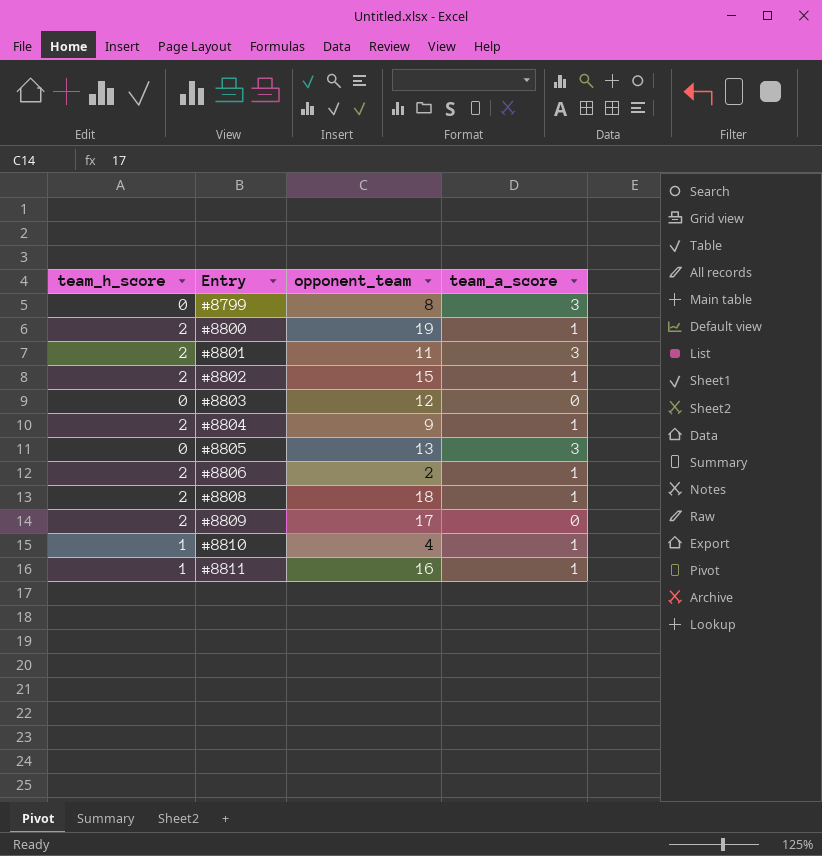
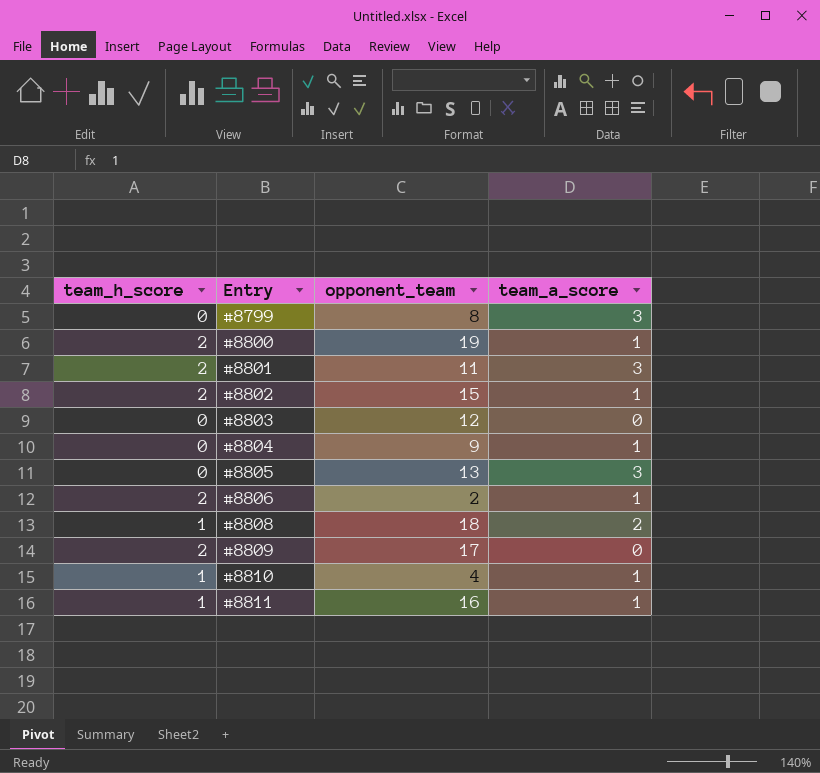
#8804 | team_h_score: 2 -> 0
#8808 | team_h_score: 2 -> 1
#8808 | team_a_score: 1 -> 2

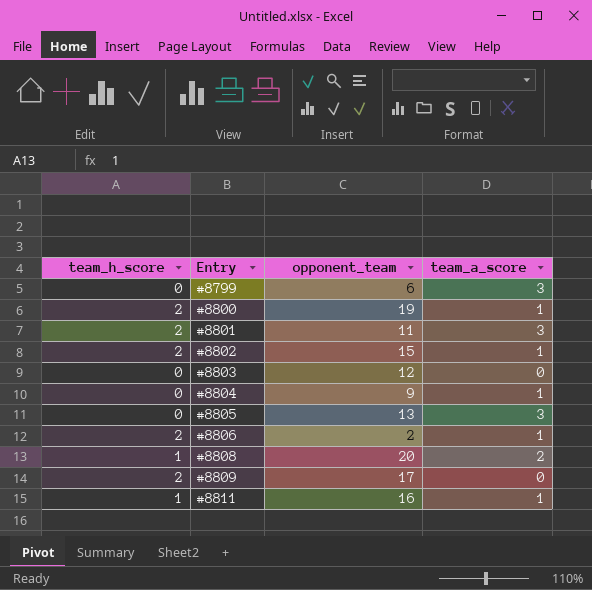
row #8810: 1 | 4 | 1 -> none
#8799 | opponent_team: 8 -> 6
#8808 | opponent_team: 18 -> 20

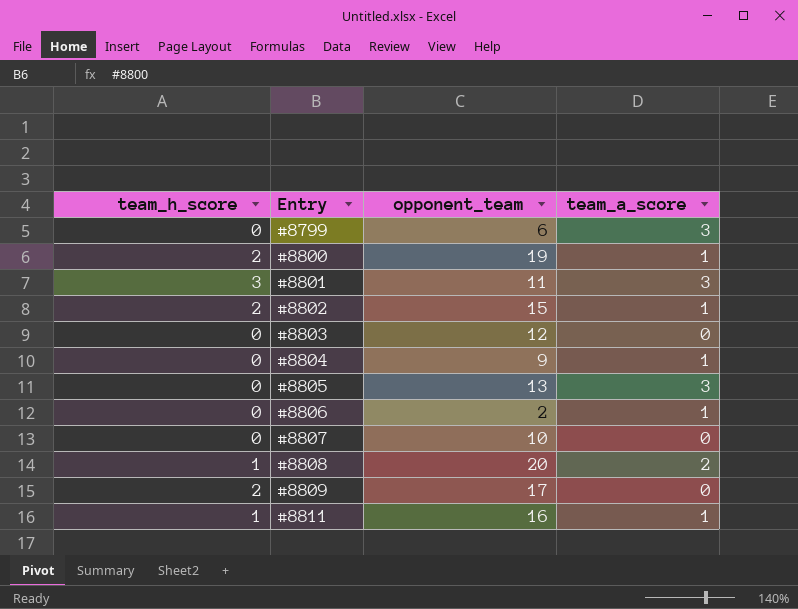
#8801 | team_h_score: 2 -> 3
#8806 | team_h_score: 2 -> 0
row #8807: none -> 0 | 10 | 0

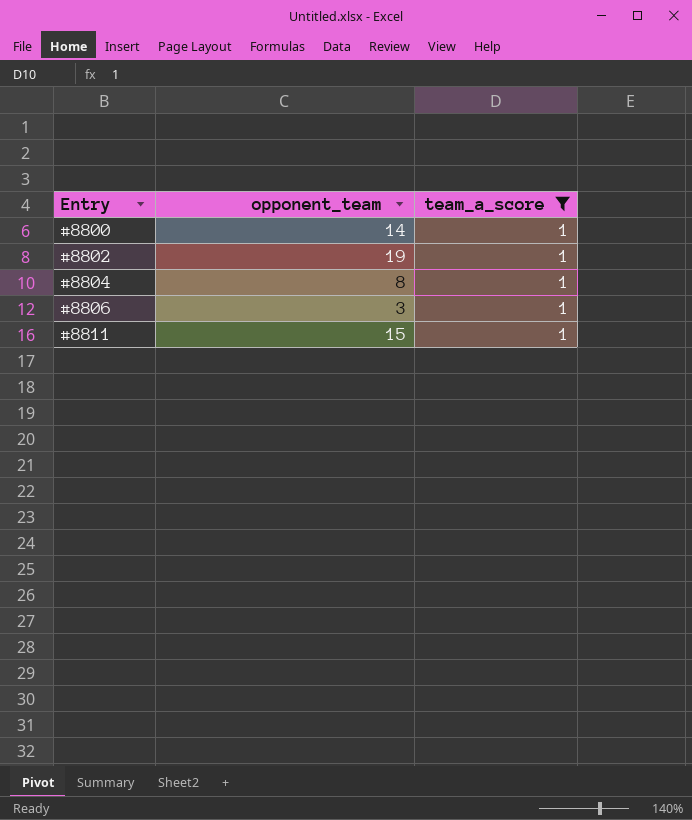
filter: none -> team_a_score = 1
column team_h_score | position: 1 -> none
#8800 | opponent_team: 19 -> 14
#8802 | opponent_team: 15 -> 19
#8804 | opponent_team: 9 -> 8
#8806 | opponent_team: 2 -> 3
#8811 | opponent_team: 16 -> 15

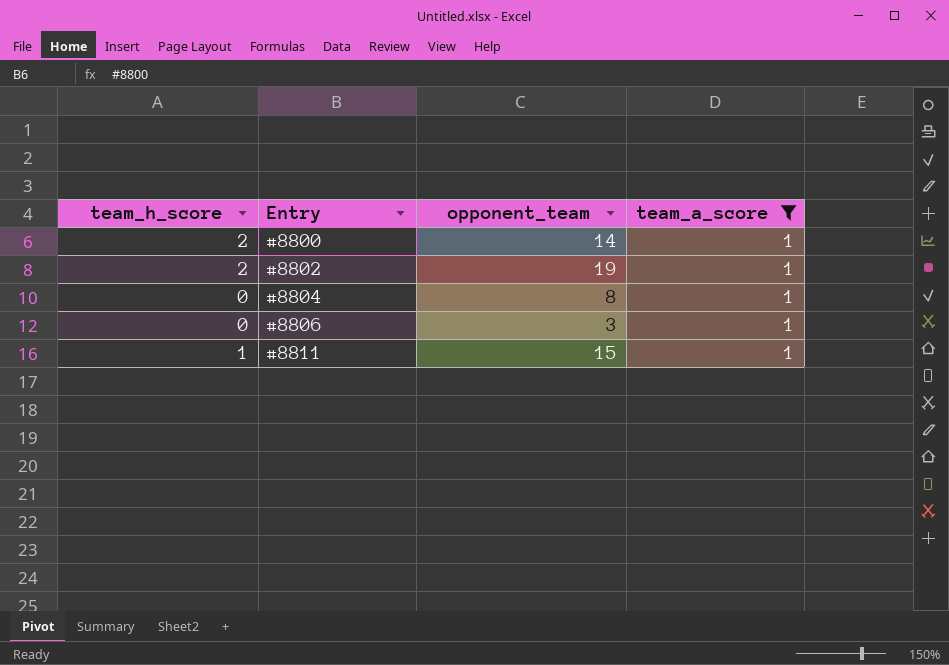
column team_h_score | position: none -> 1

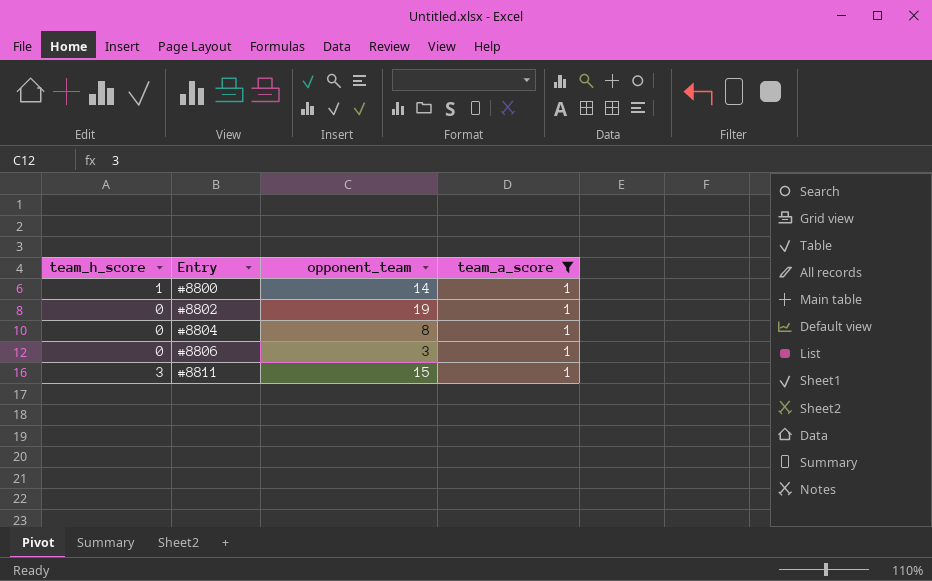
#8800 | team_h_score: 2 -> 1
#8802 | team_h_score: 2 -> 0
#8811 | team_h_score: 1 -> 3

